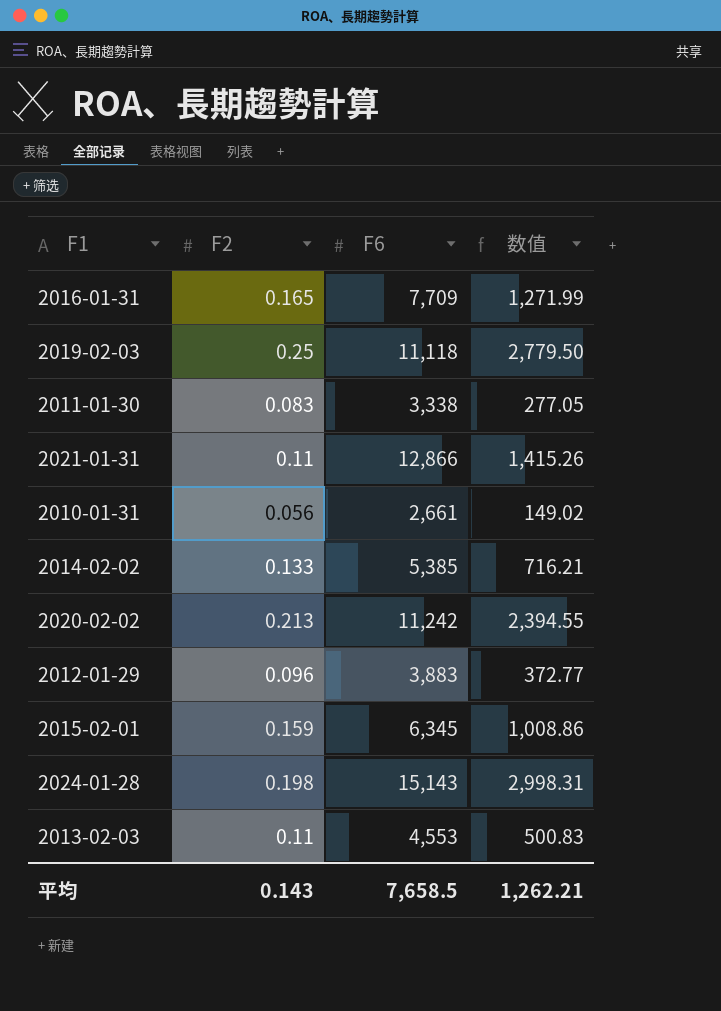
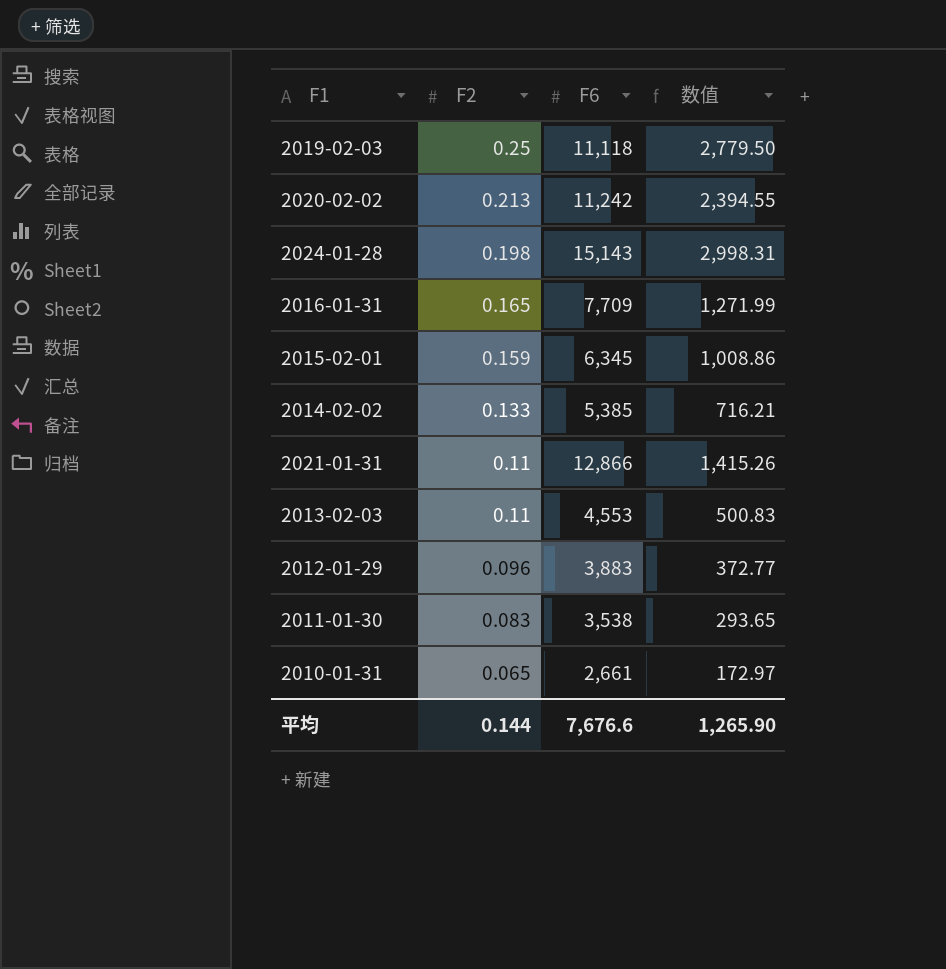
row order: none -> F2 descending
2011-01-30 | F6: 3,338 -> 3,538
2011-01-30 | 数值: 277.05 -> 293.65
2010-01-31 | F2: 0.056 -> 0.065
2010-01-31 | 数值: 149.02 -> 172.97
平均 | F2: 0.143 -> 0.144
平均 | F6: 7,658.5 -> 7,676.6
平均 | 数值: 1,262.21 -> 1,265.90

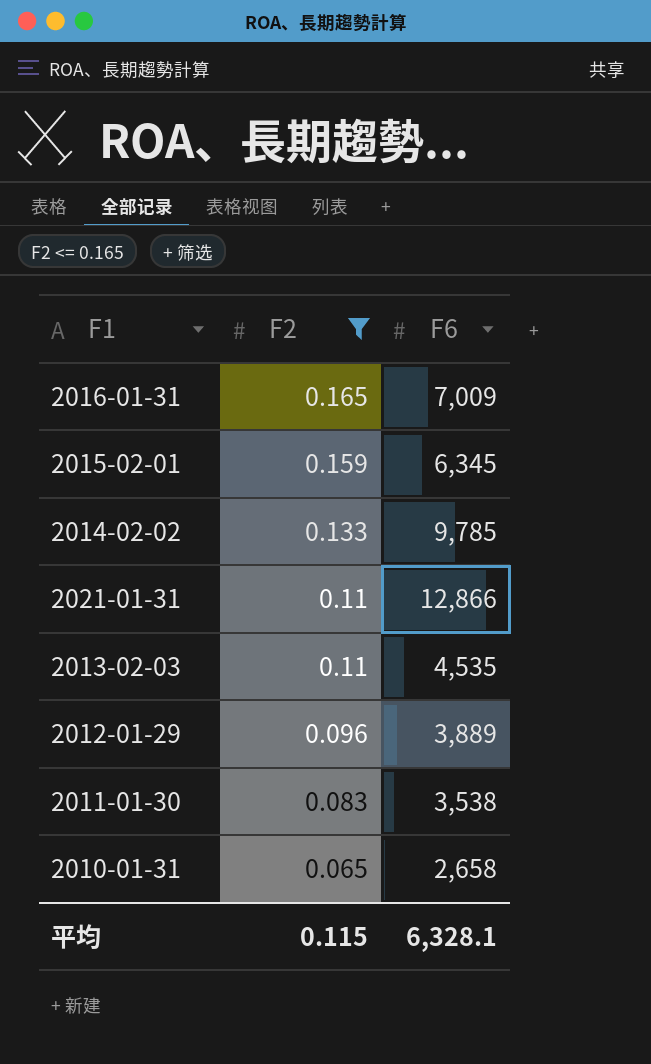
filter: none -> F2 <= 0.165
column 数值 | formula: [F2] * [F6] -> none
2016-01-31 | F6: 7,709 -> 7,009
2014-02-02 | F6: 5,385 -> 9,785
2013-02-03 | F6: 4,553 -> 4,535
2012-01-29 | F6: 3,883 -> 3,889
2010-01-31 | F6: 2,661 -> 2,658
平均 | F2: 0.144 -> 0.115
平均 | F6: 7,676.6 -> 6,328.1

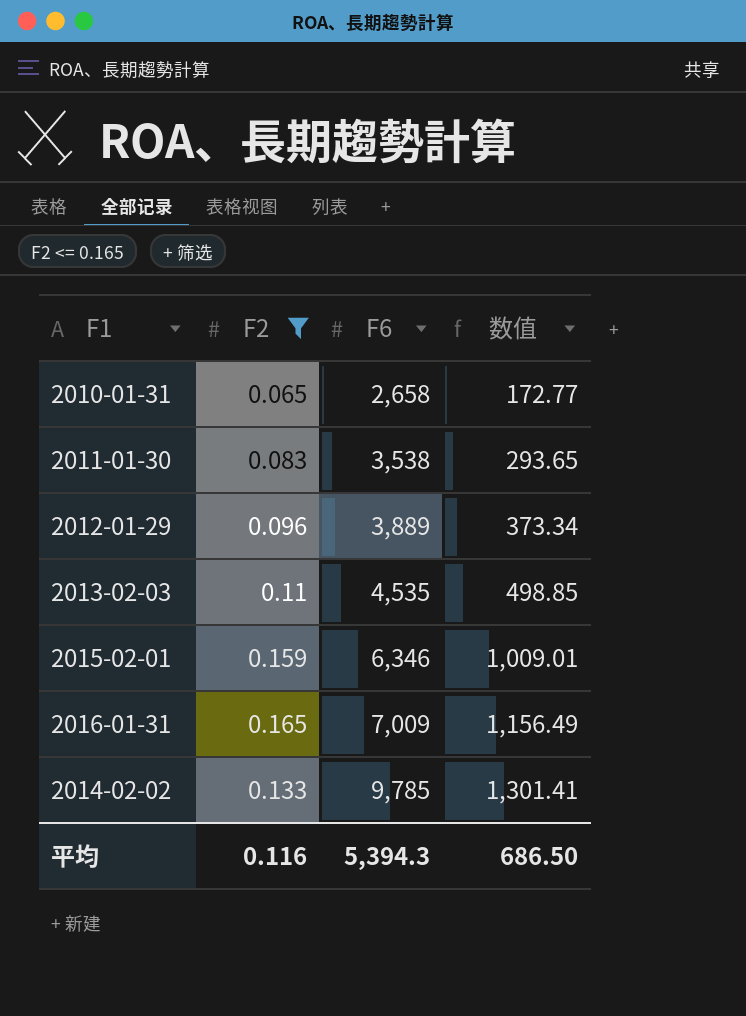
row order: F2 descending -> F6 ascending
column 数值 | formula: none -> [F2] * [F6]
row 2021-01-31: 0.11 | 12,866 -> none
2015-02-01 | F6: 6,345 -> 6,346
平均 | F2: 0.115 -> 0.116
平均 | F6: 6,328.1 -> 5,394.3

